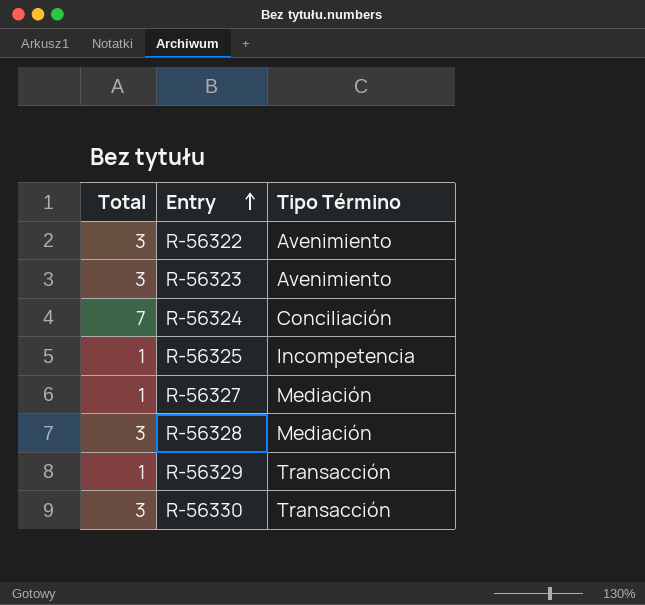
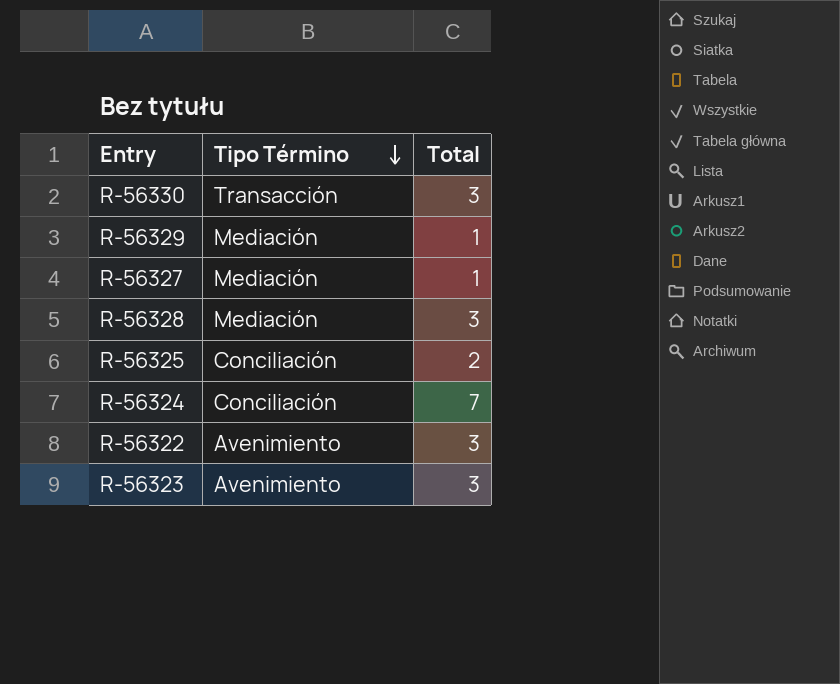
row order: Entry ascending -> Tipo Término descending
column Total | position: 1 -> 3
R-56329 | Tipo Término: Transacción -> Mediación
R-56325 | Tipo Término: Incompetencia -> Conciliación
R-56325 | Total: 1 -> 2

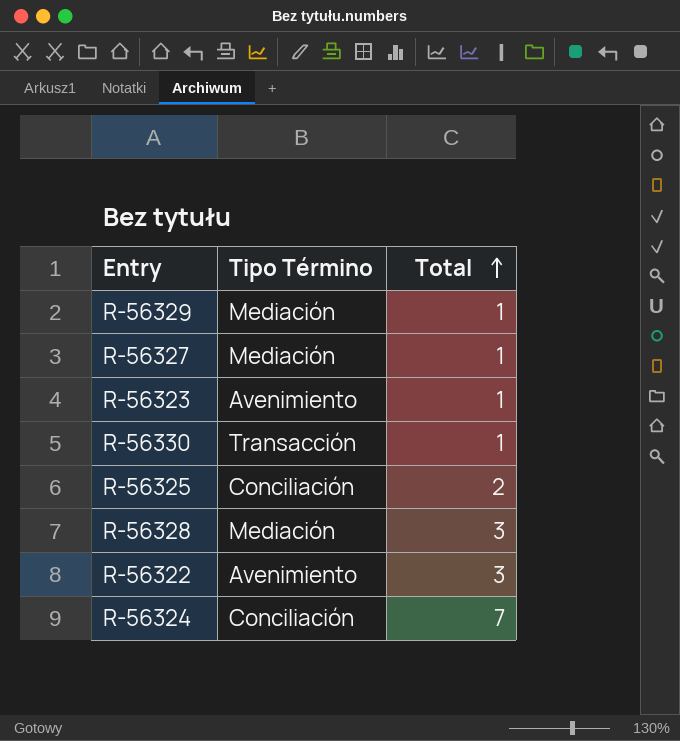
row order: Tipo Término descending -> Total ascending
R-56323 | Total: 3 -> 1
R-56330 | Total: 3 -> 1

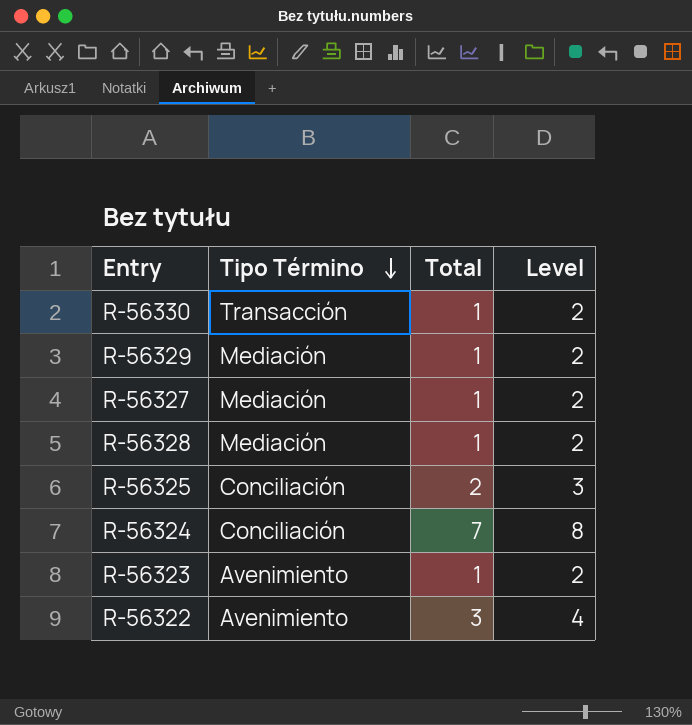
row order: Total ascending -> Tipo Término descending
column Level | formula: none -> [Total] + 1
R-56328 | Total: 3 -> 1

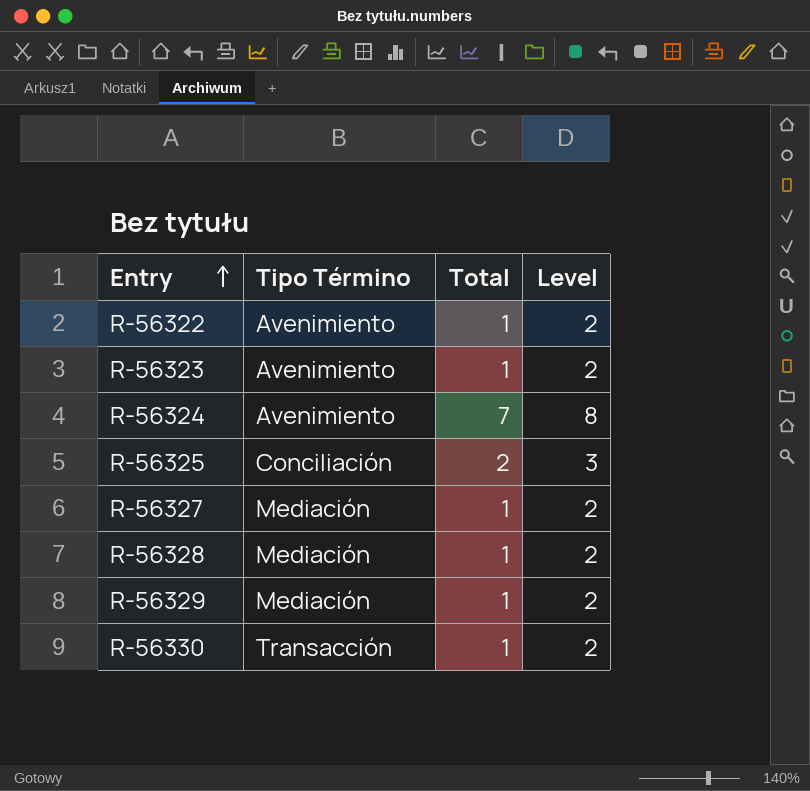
row order: Tipo Término descending -> Entry ascending
R-56322 | Total: 3 -> 1
R-56322 | Level: 4 -> 2
R-56324 | Tipo Término: Conciliación -> Avenimiento

